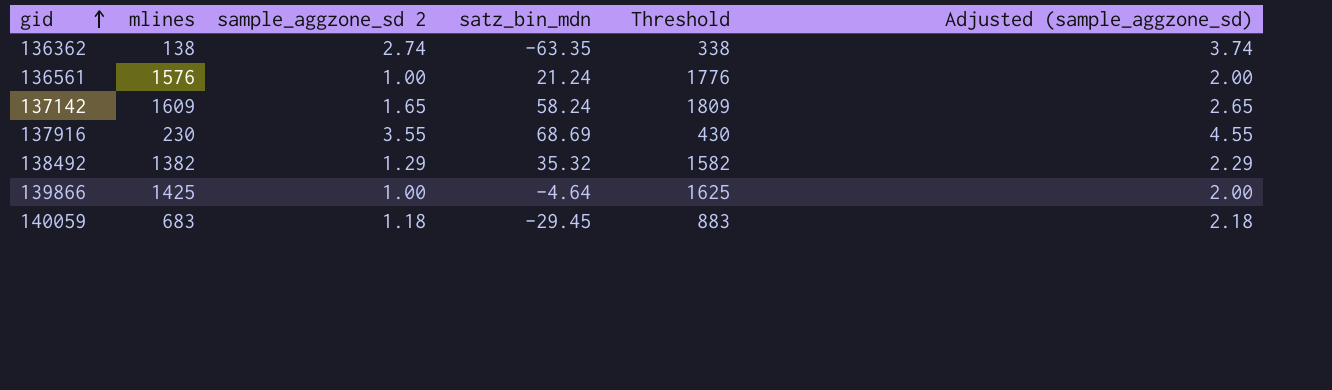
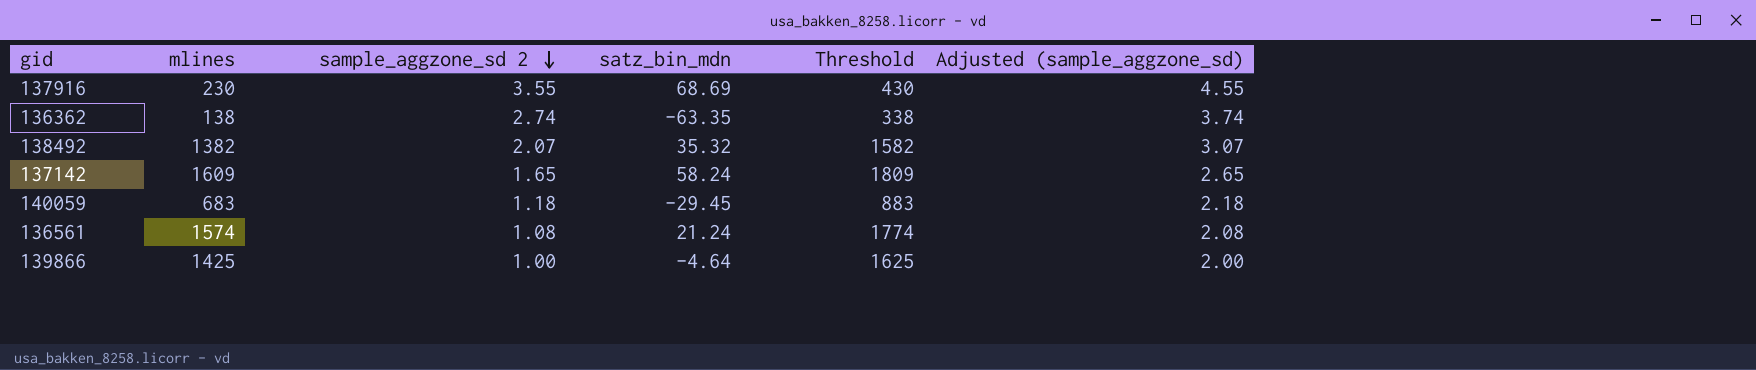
row order: gid ascending -> sample_aggzone_sd 2 descending
138492 | sample_aggzone_sd 2: 1.29 -> 2.07
138492 | Adjusted (sample_aggzone_sd): 2.29 -> 3.07
136561 | mlines: 1576 -> 1574
136561 | sample_aggzone_sd 2: 1.00 -> 1.08
136561 | Threshold: 1776 -> 1774
136561 | Adjusted (sample_aggzone_sd): 2.00 -> 2.08

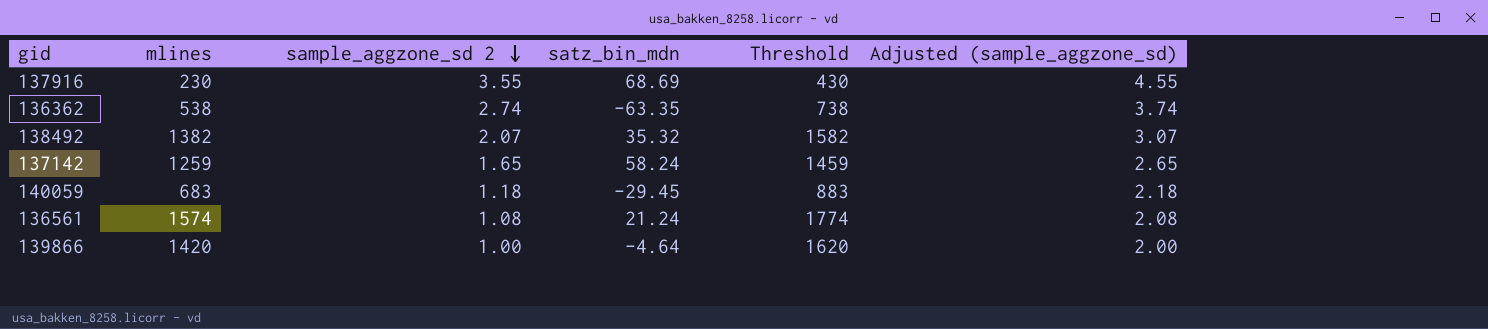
136362 | mlines: 138 -> 538
136362 | Threshold: 338 -> 738
137142 | mlines: 1609 -> 1259
137142 | Threshold: 1809 -> 1459
139866 | mlines: 1425 -> 1420
139866 | Threshold: 1625 -> 1620

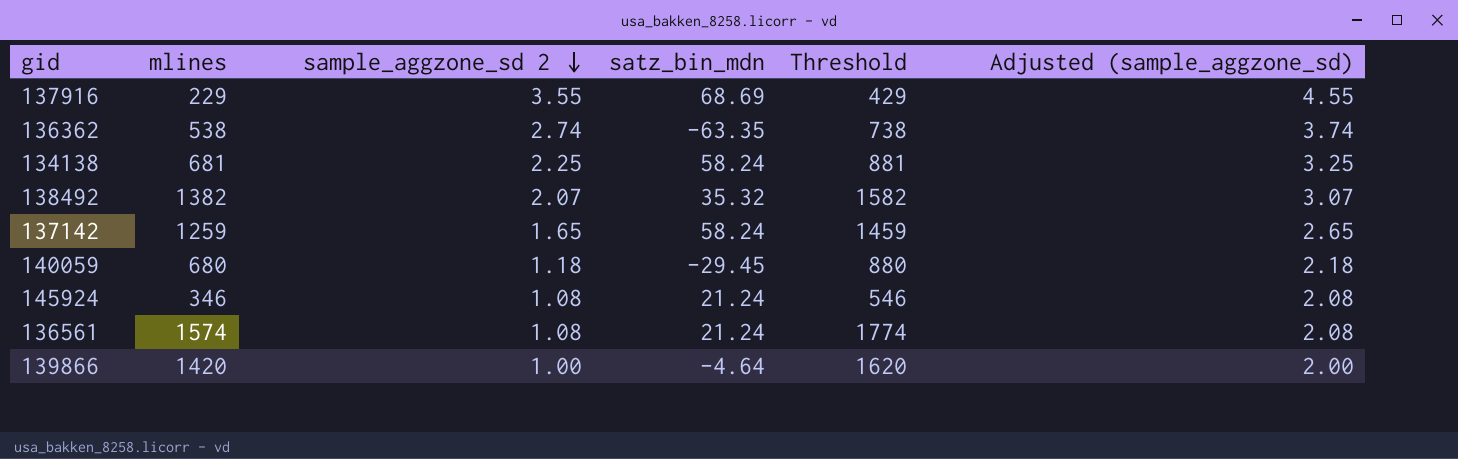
137916 | mlines: 230 -> 229
137916 | Threshold: 430 -> 429
row 134138: none -> 681 | 2.25 | 58.24 | 881 | 3.25
140059 | mlines: 683 -> 680
140059 | Threshold: 883 -> 880
row 145924: none -> 346 | 1.08 | 21.24 | 546 | 2.08

